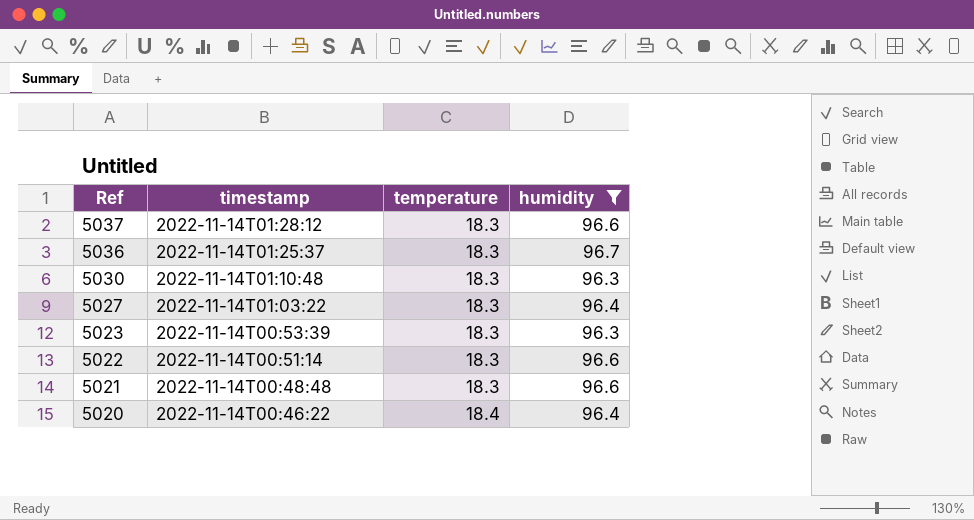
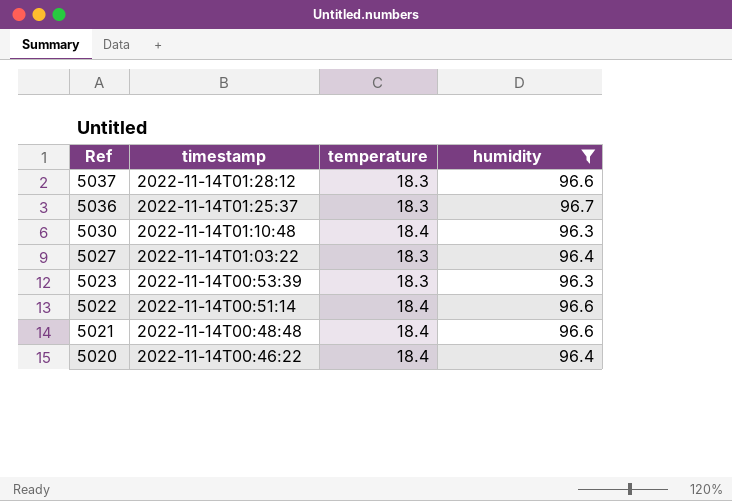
5030 | temperature: 18.3 -> 18.4
5022 | temperature: 18.3 -> 18.4
5021 | temperature: 18.3 -> 18.4

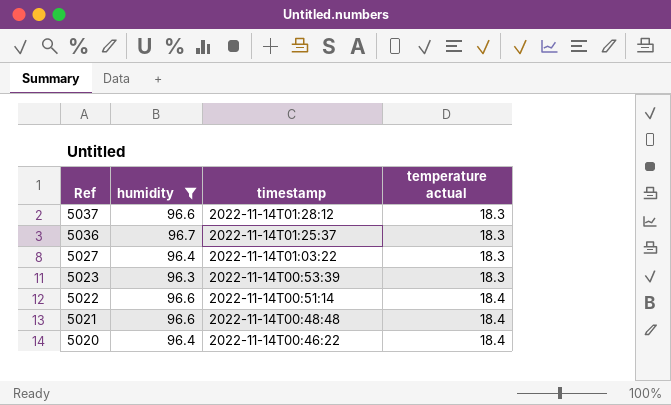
column humidity | position: 4 -> 2
column name: temperature -> temperature actual
row 5030: 2022-11-14T01:10:48 | 18.4 | 96.3 -> none

